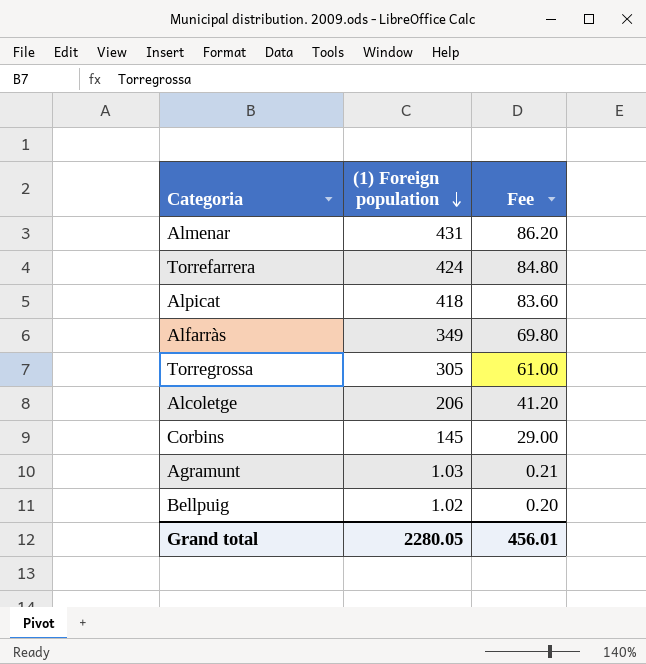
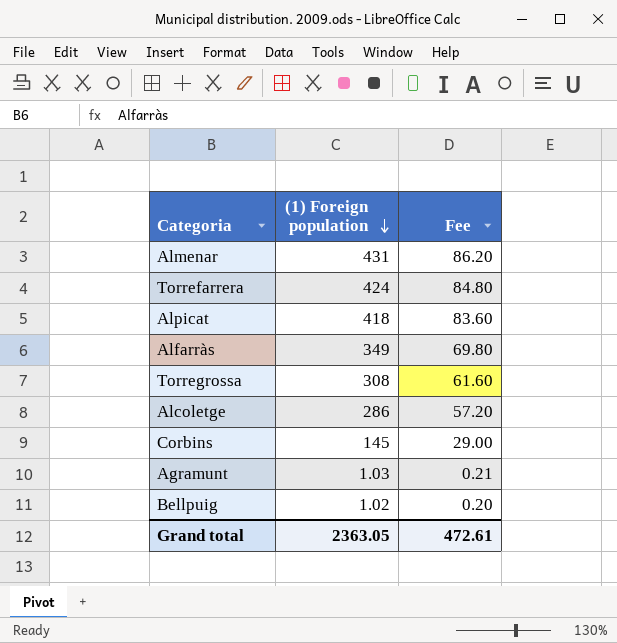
Torregrossa | (1) Foreign population: 305 -> 308
Torregrossa | Fee: 61.00 -> 61.60
Alcoletge | (1) Foreign population: 206 -> 286
Alcoletge | Fee: 41.20 -> 57.20
Grand total | (1) Foreign population: 2280.05 -> 2363.05
Grand total | Fee: 456.01 -> 472.61

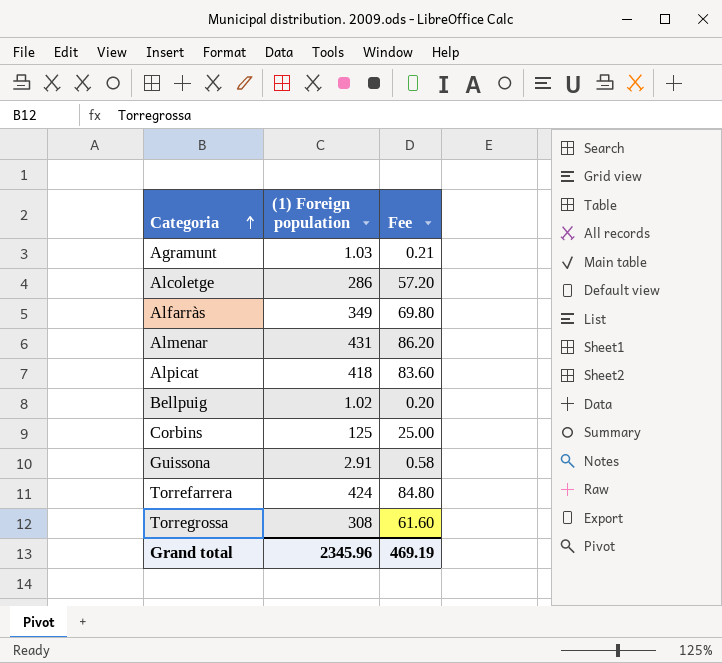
row order: (1) Foreign population descending -> Categoria ascending
Corbins | (1) Foreign population: 145 -> 125
Corbins | Fee: 29.00 -> 25.00
row Guissona: none -> 2.91 | 0.58
Grand total | (1) Foreign population: 2363.05 -> 2345.96
Grand total | Fee: 472.61 -> 469.19

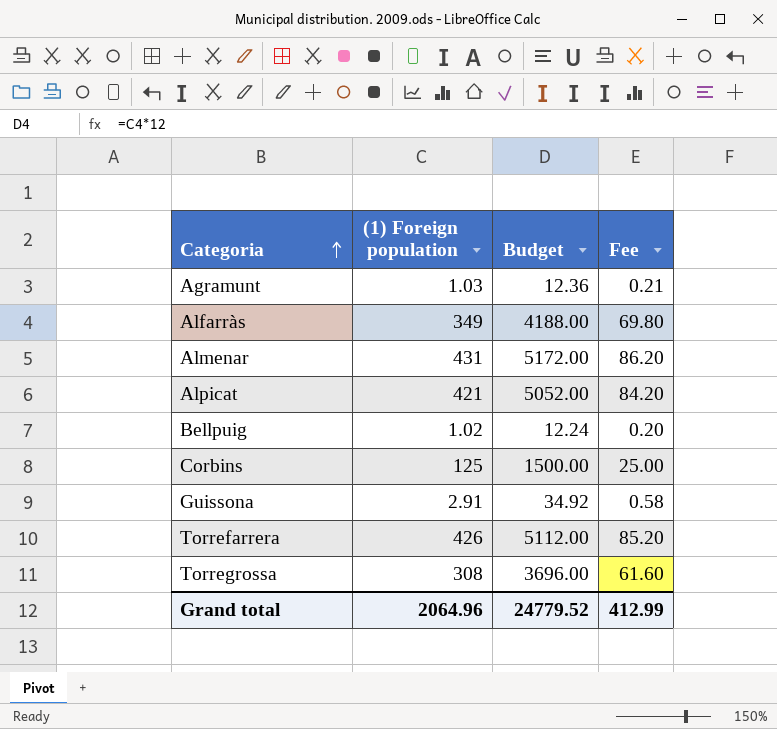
column Budget | formula: none -> [(1) Foreign population] * 12
row Alcoletge: 286 | 57.20 -> none
Alpicat | (1) Foreign population: 418 -> 421
Alpicat | Fee: 83.60 -> 84.20
Torrefarrera | (1) Foreign population: 424 -> 426
Torrefarrera | Fee: 84.80 -> 85.20
Grand total | (1) Foreign population: 2345.96 -> 2064.96
Grand total | Fee: 469.19 -> 412.99

